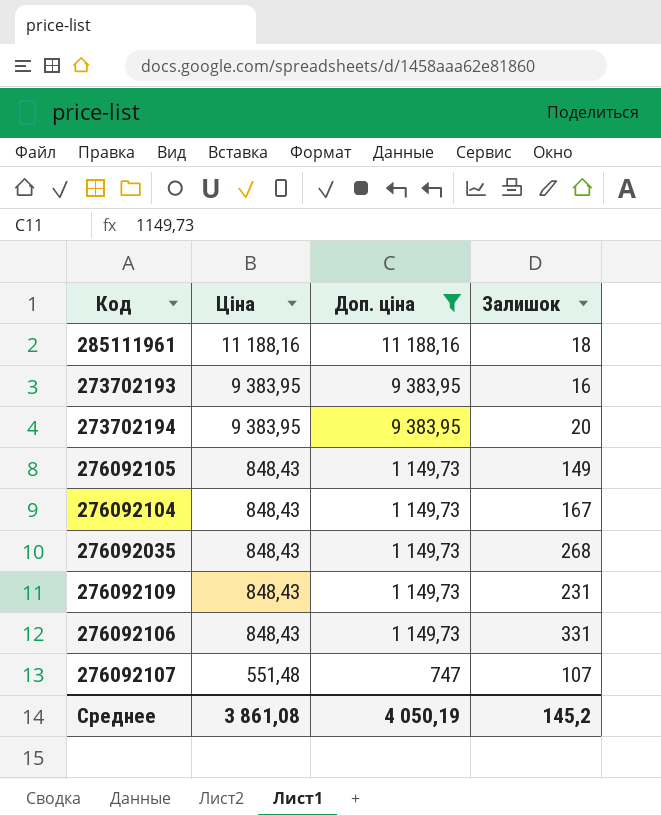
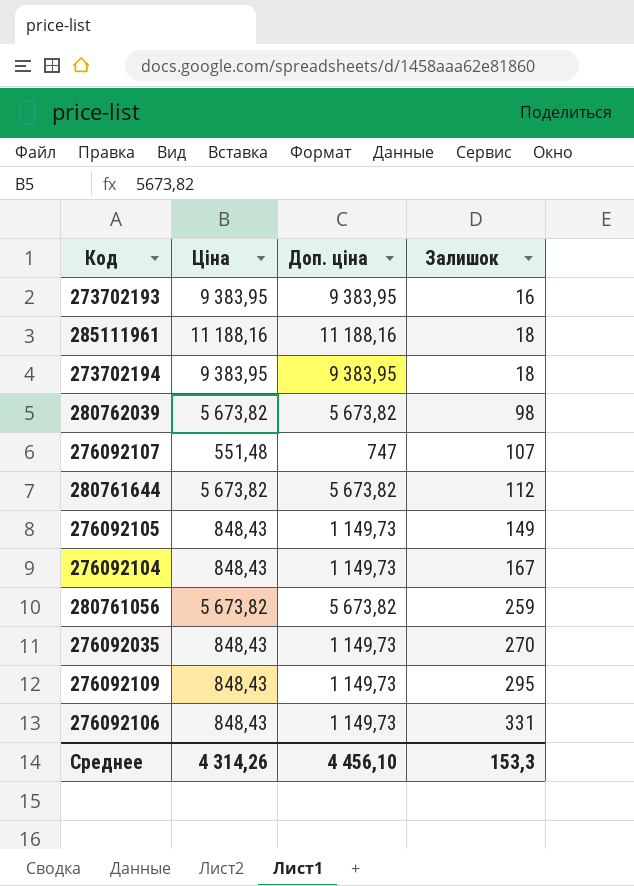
filter: Доп. ціна != 5 673,82 -> none
row order: Ціна descending -> Залишок ascending
273702194 | Залишок: 20 -> 18
276092035 | Залишок: 268 -> 270
276092109 | Залишок: 231 -> 295
Среднее | Ціна: 3 861,08 -> 4 314,26
Среднее | Доп. ціна: 4 050,19 -> 4 456,10
Среднее | Залишок: 145,2 -> 153,3

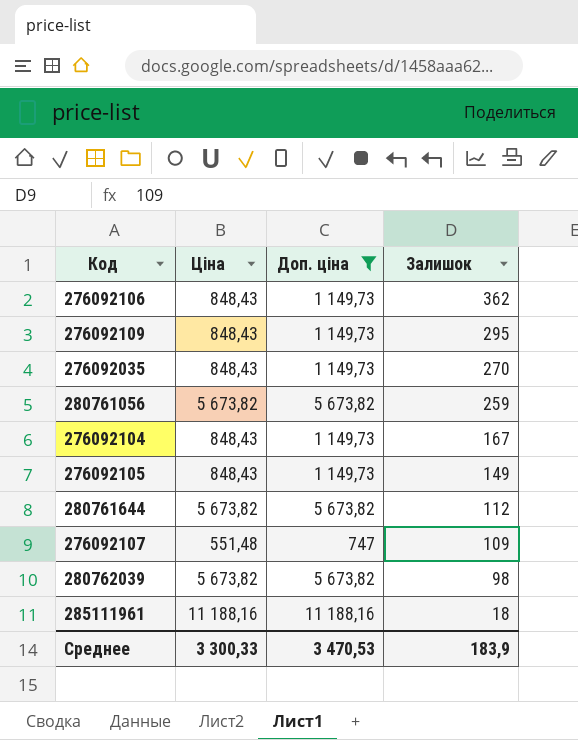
filter: none -> Доп. ціна != 9 383,95
row order: Залишок ascending -> Залишок descending
276092106 | Залишок: 331 -> 362
276092107 | Залишок: 107 -> 109
Среднее | Ціна: 4 314,26 -> 3 300,33
Среднее | Доп. ціна: 4 456,10 -> 3 470,53
Среднее | Залишок: 153,3 -> 183,9

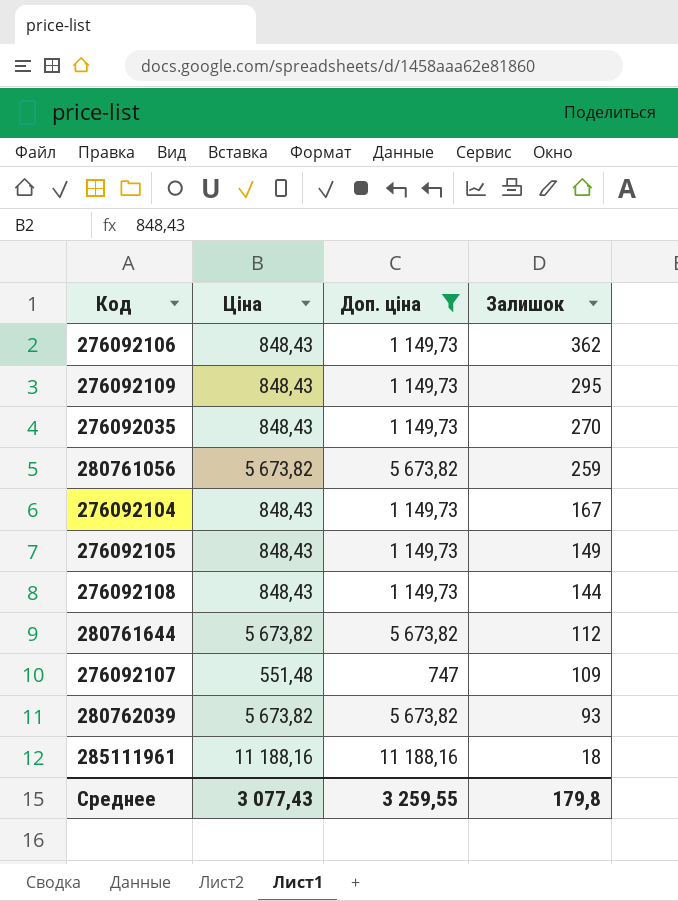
row 276092108: none -> 848,43 | 1 149,73 | 144
280762039 | Залишок: 98 -> 93
Среднее | Ціна: 3 300,33 -> 3 077,43
Среднее | Доп. ціна: 3 470,53 -> 3 259,55
Среднее | Залишок: 183,9 -> 179,8

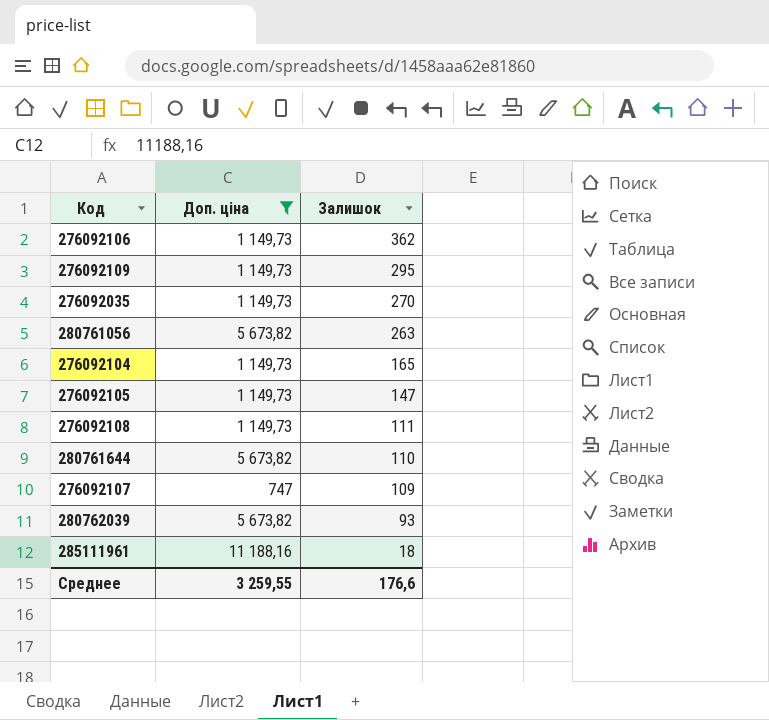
column Ціна | position: 2 -> none
280761056 | Залишок: 259 -> 263
276092104 | Залишок: 167 -> 165
276092105 | Залишок: 149 -> 147
276092108 | Залишок: 144 -> 111
280761644 | Залишок: 112 -> 110
Среднее | Залишок: 179,8 -> 176,6

